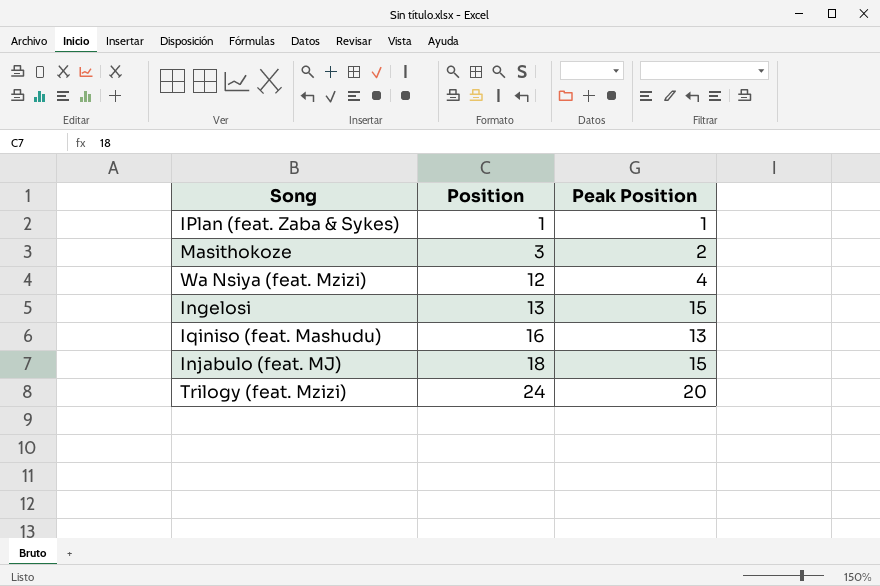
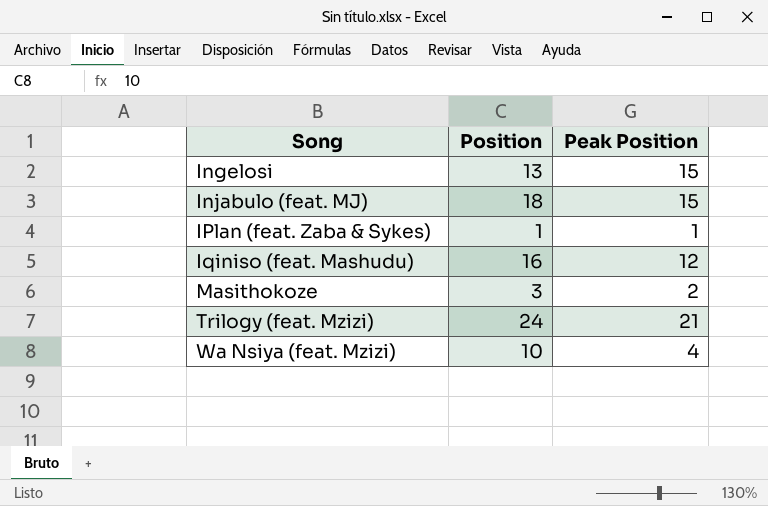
row order: Position ascending -> Song ascending
Iqiniso (feat. Mashudu) | Peak Position: 13 -> 12
Trilogy (feat. Mzizi) | Peak Position: 20 -> 21
Wa Nsiya (feat. Mzizi) | Position: 12 -> 10

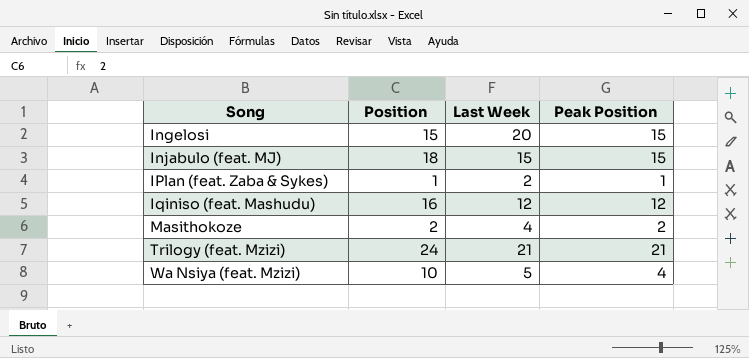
column Last Week | position: none -> 3
Ingelosi | Position: 13 -> 15
Masithokoze | Position: 3 -> 2

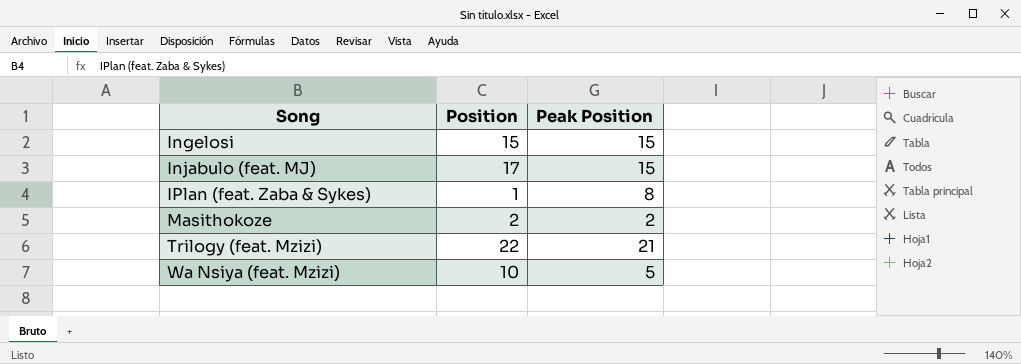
column Last Week | position: 3 -> none
row Iqiniso (feat. Mashudu): 16 | 12 | 12 -> none
Injabulo (feat. MJ) | Position: 18 -> 17
IPlan (feat. Zaba & Sykes) | Peak Position: 1 -> 8
Trilogy (feat. Mzizi) | Position: 24 -> 22
Wa Nsiya (feat. Mzizi) | Peak Position: 4 -> 5

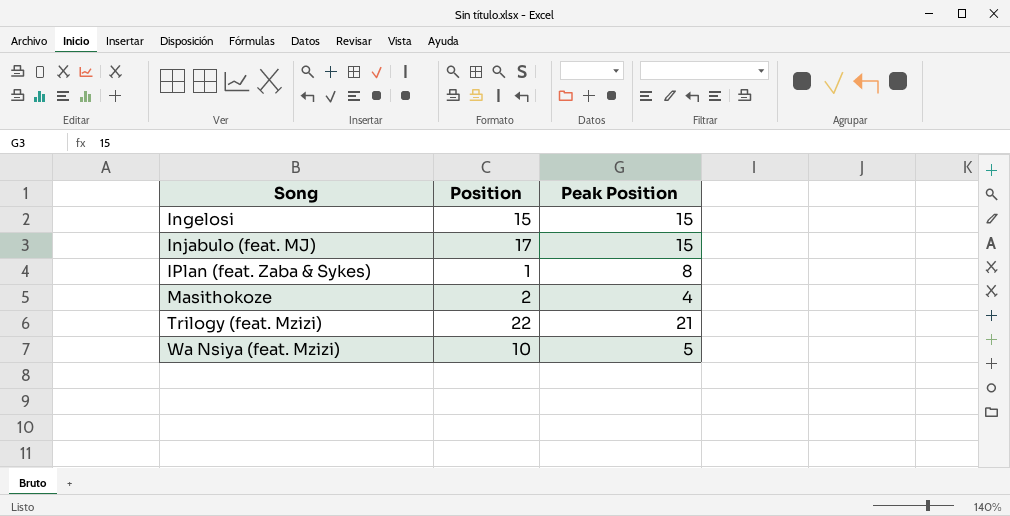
Masithokoze | Peak Position: 2 -> 4

